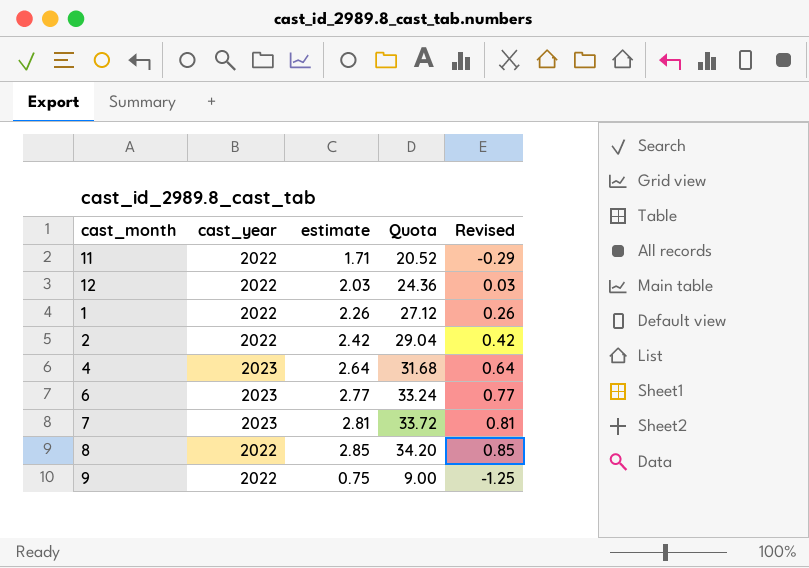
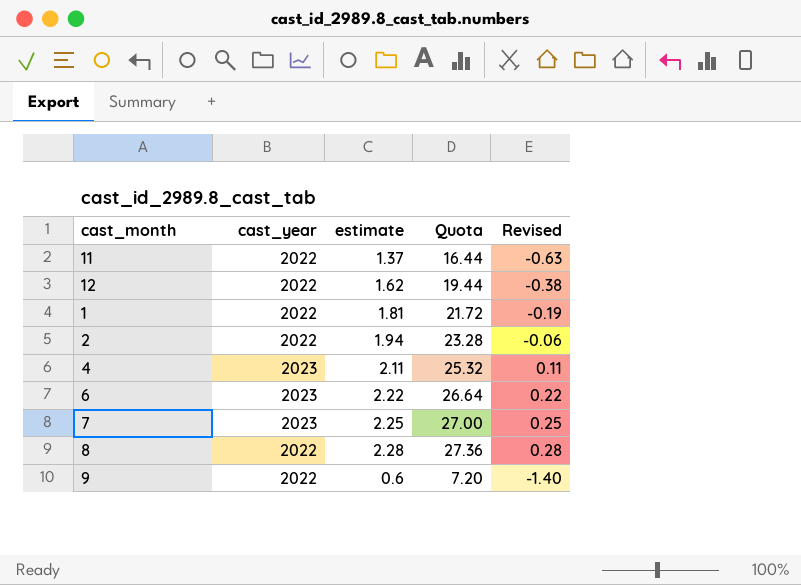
11 | estimate: 1.71 -> 1.37
11 | Quota: 20.52 -> 16.44
11 | Revised: -0.29 -> -0.63
12 | estimate: 2.03 -> 1.62
12 | Quota: 24.36 -> 19.44
12 | Revised: 0.03 -> -0.38
1 | estimate: 2.26 -> 1.81
1 | Quota: 27.12 -> 21.72
1 | Revised: 0.26 -> -0.19
2 | estimate: 2.42 -> 1.94
2 | Quota: 29.04 -> 23.28
2 | Revised: 0.42 -> -0.06
4 | estimate: 2.64 -> 2.11
4 | Quota: 31.68 -> 25.32
4 | Revised: 0.64 -> 0.11
6 | estimate: 2.77 -> 2.22
6 | Quota: 33.24 -> 26.64
6 | Revised: 0.77 -> 0.22
7 | estimate: 2.81 -> 2.25
7 | Quota: 33.72 -> 27.00
7 | Revised: 0.81 -> 0.25
8 | estimate: 2.85 -> 2.28
8 | Quota: 34.20 -> 27.36
8 | Revised: 0.85 -> 0.28
9 | estimate: 0.75 -> 0.6
9 | Quota: 9.00 -> 7.20
9 | Revised: -1.25 -> -1.40

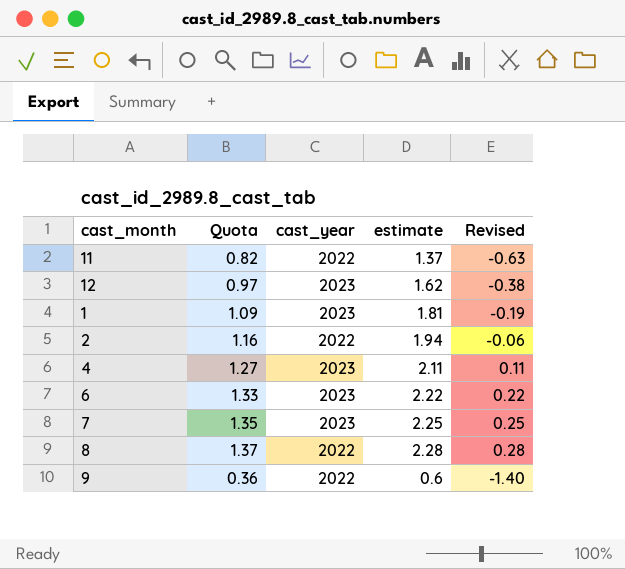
column Quota | formula: [estimate] * 12 -> [estimate] * 0.6
column Quota | position: 4 -> 2
12 | cast_year: 2022 -> 2023
1 | cast_year: 2022 -> 2023

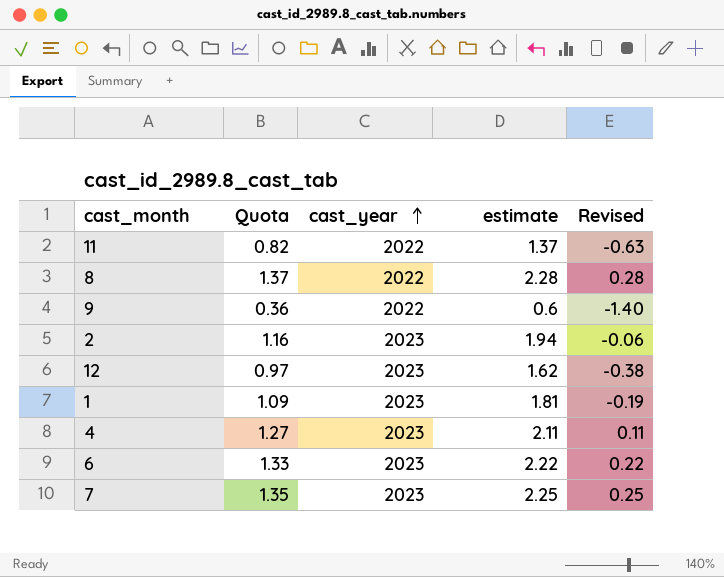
row order: none -> cast_year ascending
2 | cast_year: 2022 -> 2023

